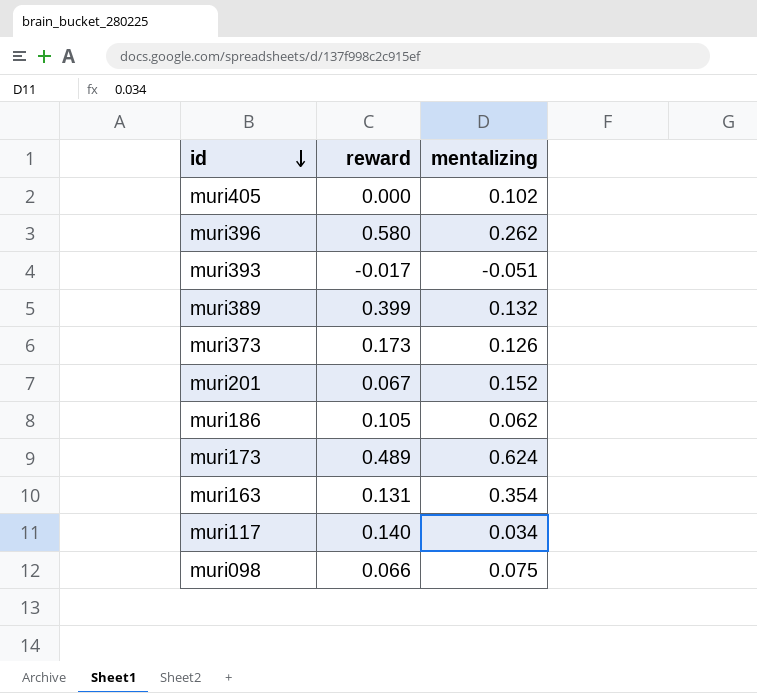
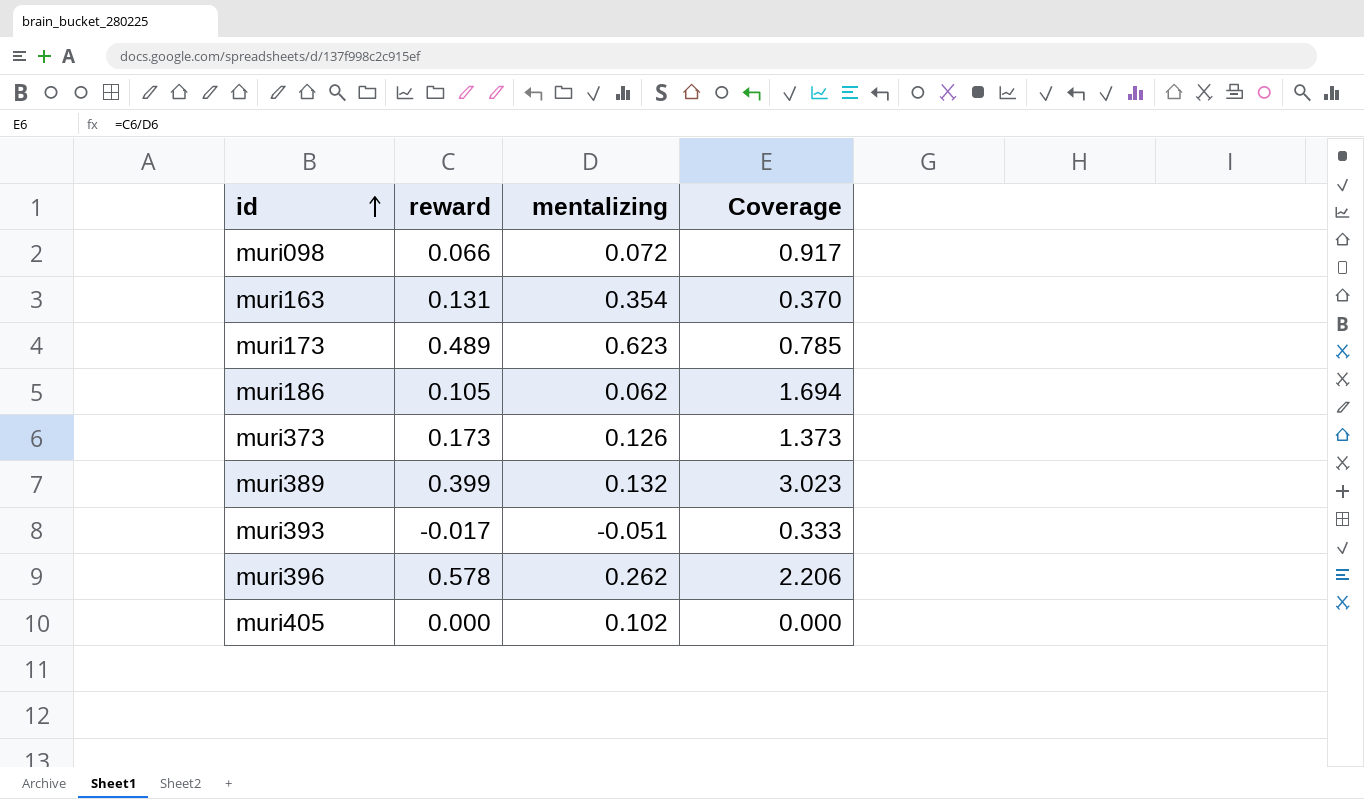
row order: id descending -> id ascending
column Coverage | formula: none -> [reward] / [mentalizing]
row muri201: 0.067 | 0.152 -> none
row muri117: 0.140 | 0.034 -> none
muri098 | mentalizing: 0.075 -> 0.072
muri173 | mentalizing: 0.624 -> 0.623
muri396 | reward: 0.580 -> 0.578

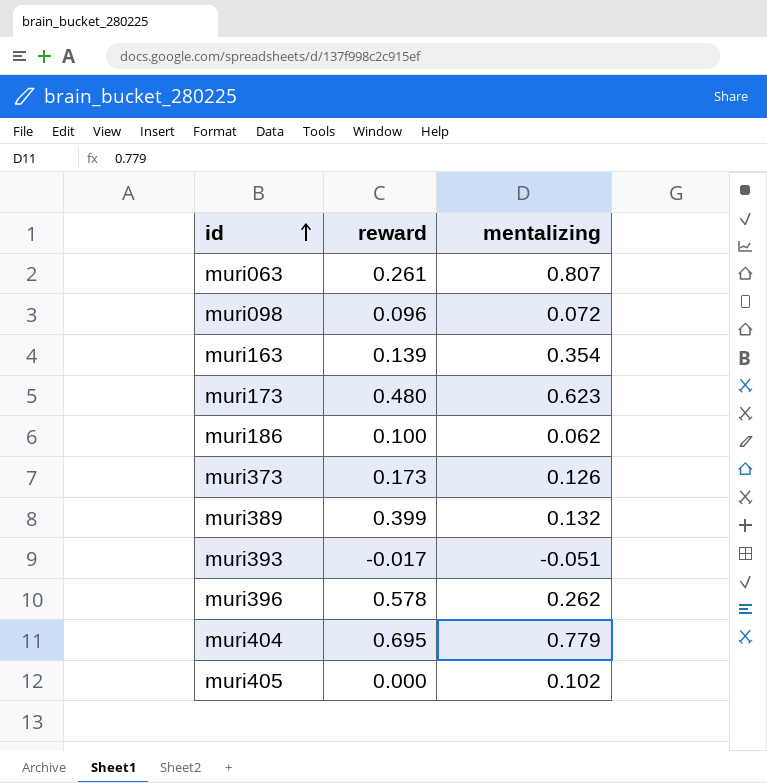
column Coverage | formula: [reward] / [mentalizing] -> none
row muri063: none -> 0.261 | 0.807
muri098 | reward: 0.066 -> 0.096
muri163 | reward: 0.131 -> 0.139
muri173 | reward: 0.489 -> 0.480
muri186 | reward: 0.105 -> 0.100
row muri404: none -> 0.695 | 0.779

